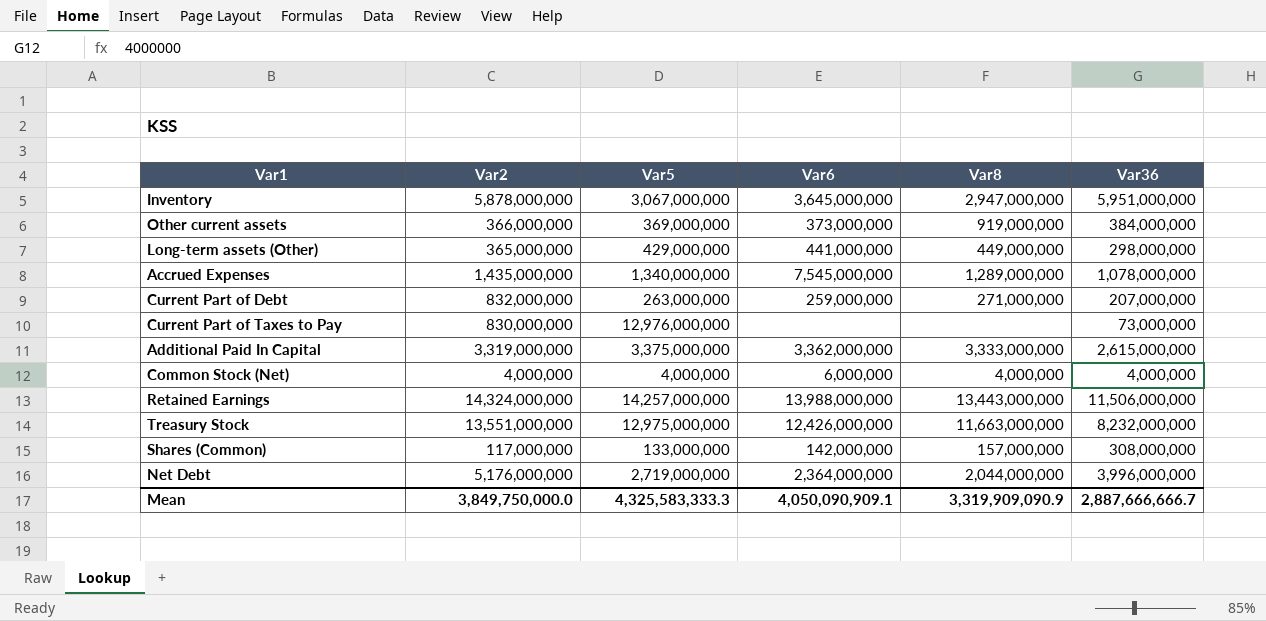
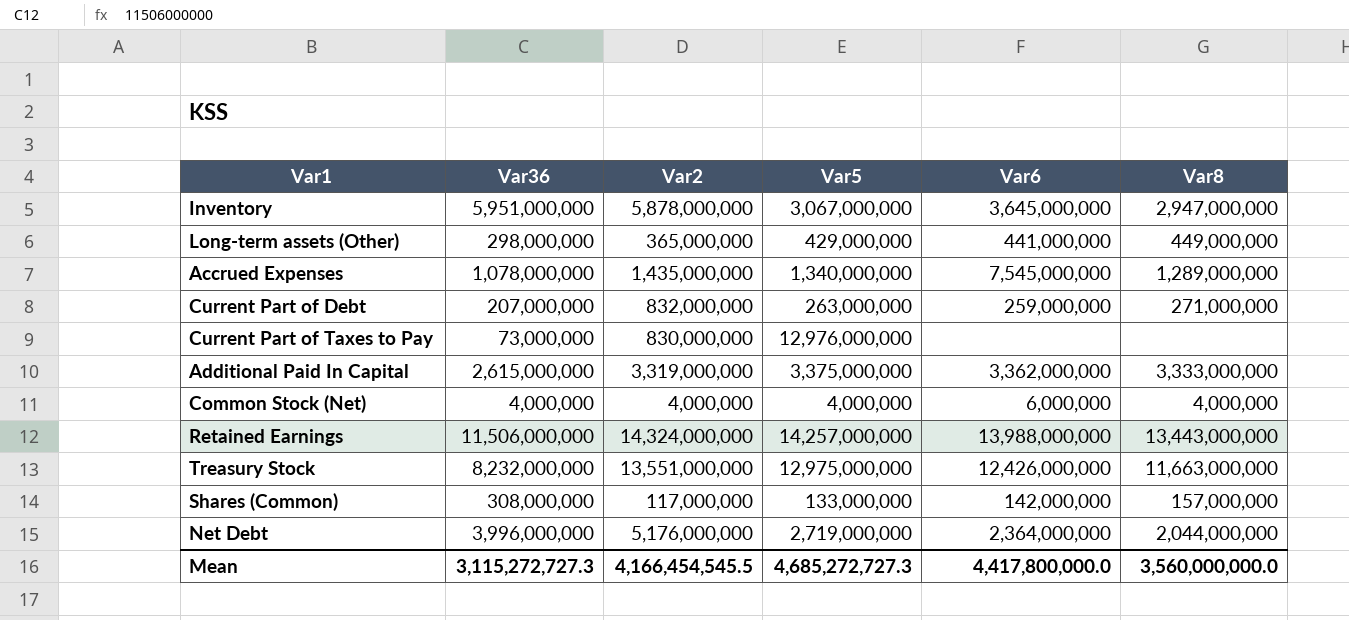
column Var36 | position: 6 -> 2
row Other current assets: 366,000,000 | 369,000,000 | 373,000,000 | 919,000,000 | 384,000,000 -> none
Mean | Var36: 2,887,666,666.7 -> 3,115,272,727.3
Mean | Var2: 3,849,750,000.0 -> 4,166,454,545.5
Mean | Var5: 4,325,583,333.3 -> 4,685,272,727.3
Mean | Var6: 4,050,090,909.1 -> 4,417,800,000.0
Mean | Var8: 3,319,909,090.9 -> 3,560,000,000.0

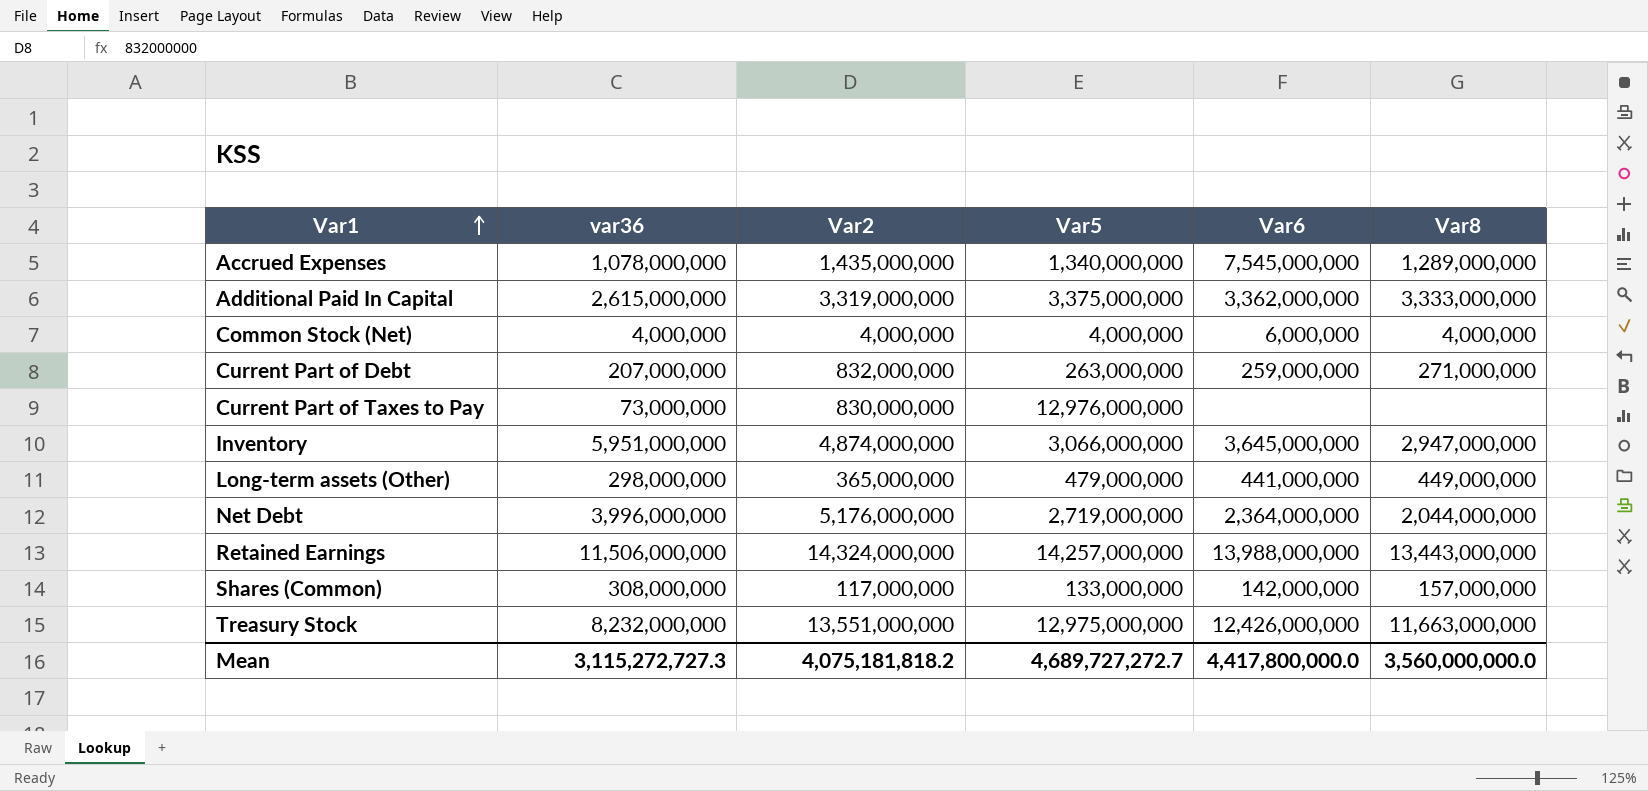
row order: none -> Var1 ascending
column name: Var36 -> var36
Inventory | Var2: 5,878,000,000 -> 4,874,000,000
Inventory | Var5: 3,067,000,000 -> 3,066,000,000
Long-term assets (Other) | Var5: 429,000,000 -> 479,000,000
Mean | Var2: 4,166,454,545.5 -> 4,075,181,818.2
Mean | Var5: 4,685,272,727.3 -> 4,689,727,272.7

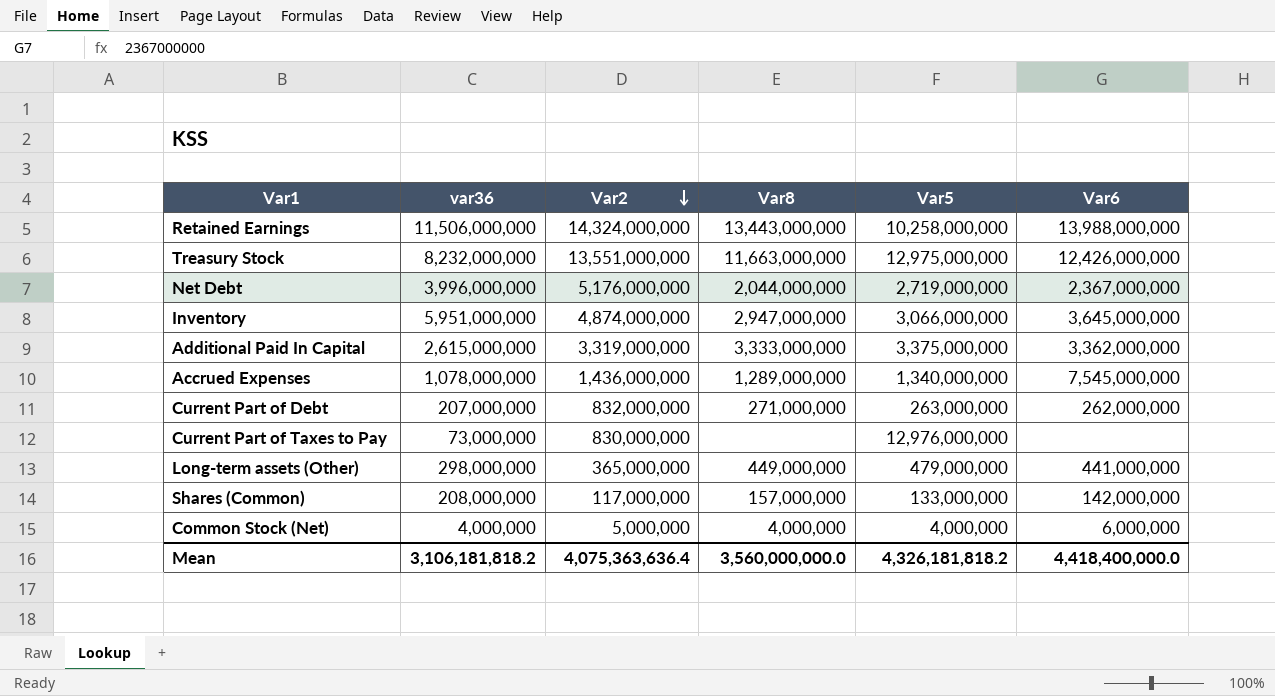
row order: Var1 ascending -> Var2 descending
column Var8 | position: 6 -> 4
Retained Earnings | Var5: 14,257,000,000 -> 10,258,000,000
Net Debt | Var6: 2,364,000,000 -> 2,367,000,000
Accrued Expenses | Var2: 1,435,000,000 -> 1,436,000,000
Current Part of Debt | Var6: 259,000,000 -> 262,000,000
Shares (Common) | var36: 308,000,000 -> 208,000,000
Common Stock (Net) | Var2: 4,000,000 -> 5,000,000
Mean | var36: 3,115,272,727.3 -> 3,106,181,818.2
Mean | Var2: 4,075,181,818.2 -> 4,075,363,636.4
Mean | Var5: 4,689,727,272.7 -> 4,326,181,818.2
Mean | Var6: 4,417,800,000.0 -> 4,418,400,000.0

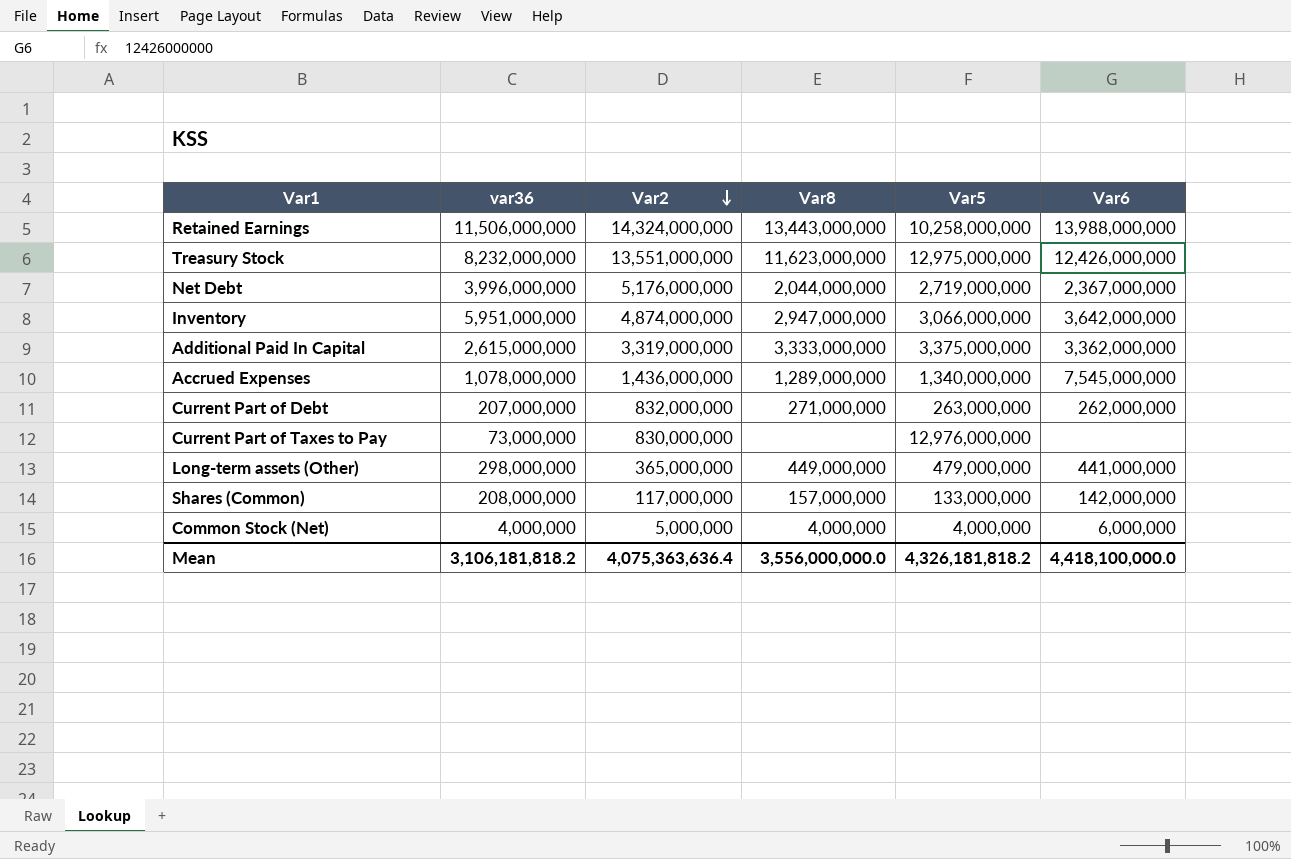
Treasury Stock | Var8: 11,663,000,000 -> 11,623,000,000
Inventory | Var6: 3,645,000,000 -> 3,642,000,000
Mean | Var8: 3,560,000,000.0 -> 3,556,000,000.0
Mean | Var6: 4,418,400,000.0 -> 4,418,100,000.0

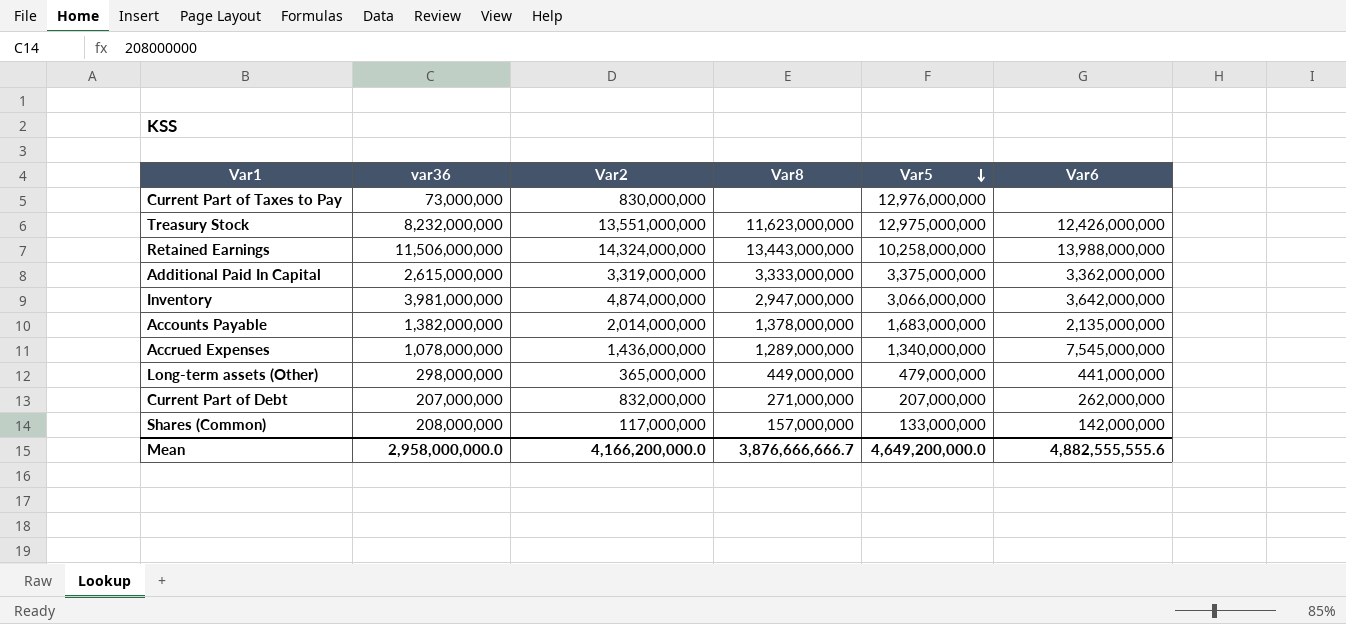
row order: Var2 descending -> Var5 descending
row Net Debt: 3,996,000,000 | 5,176,000,000 | 2,044,000,000 | 2,719,000,000 | 2,367,000,000 -> none
row Common Stock (Net): 4,000,000 | 5,000,000 | 4,000,000 | 4,000,000 | 6,000,000 -> none
Inventory | var36: 5,951,000,000 -> 3,981,000,000
row Accounts Payable: none -> 1,382,000,000 | 2,014,000,000 | 1,378,000,000 | 1,683,000,000 | 2,135,000,000
Current Part of Debt | Var5: 263,000,000 -> 207,000,000
Mean | var36: 3,106,181,818.2 -> 2,958,000,000.0
Mean | Var2: 4,075,363,636.4 -> 4,166,200,000.0
Mean | Var8: 3,556,000,000.0 -> 3,876,666,666.7
Mean | Var5: 4,326,181,818.2 -> 4,649,200,000.0
Mean | Var6: 4,418,100,000.0 -> 4,882,555,555.6

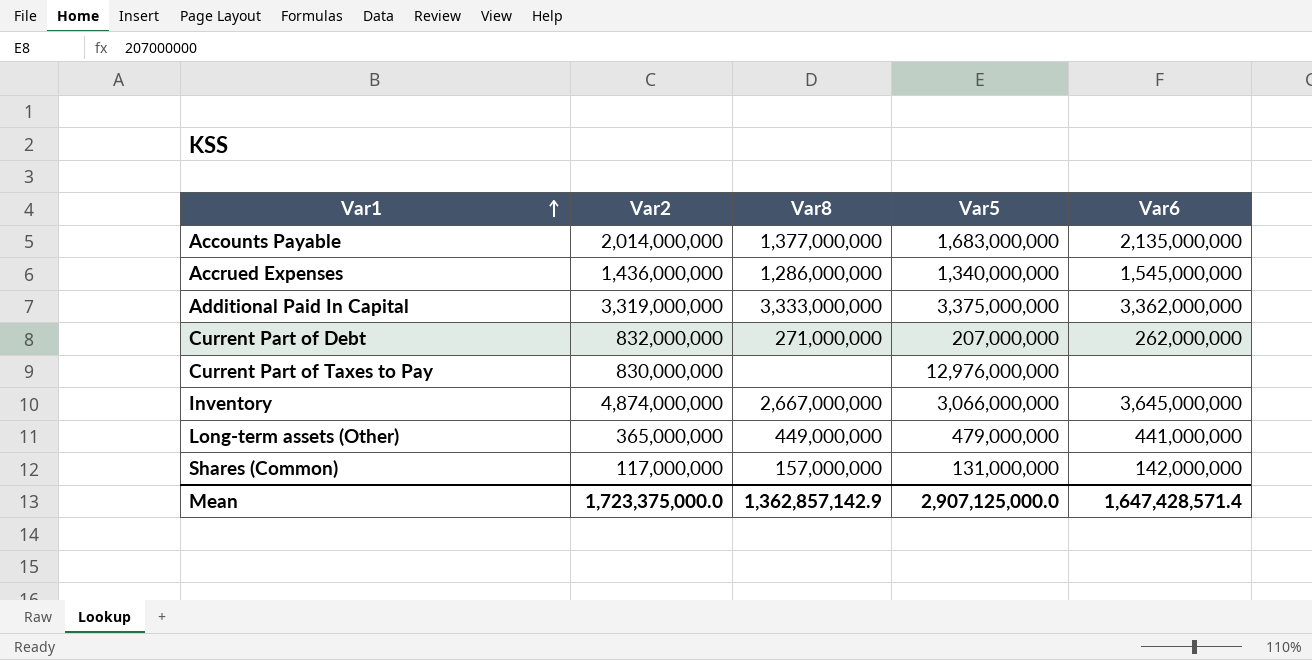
row order: Var5 descending -> Var1 ascending
column var36 | position: 2 -> none
row Treasury Stock: 8,232,000,000 | 13,551,000,000 | 11,623,000,000 | 12,975,000,000 | 12,426,000,000 -> none
row Retained Earnings: 11,506,000,000 | 14,324,000,000 | 13,443,000,000 | 10,258,000,000 | 13,988,000,000 -> none
Accounts Payable | Var8: 1,378,000,000 -> 1,377,000,000
Accrued Expenses | Var8: 1,289,000,000 -> 1,286,000,000
Accrued Expenses | Var6: 7,545,000,000 -> 1,545,000,000
Inventory | Var8: 2,947,000,000 -> 2,667,000,000
Inventory | Var6: 3,642,000,000 -> 3,645,000,000
Shares (Common) | Var5: 133,000,000 -> 131,000,000
Mean | Var2: 4,166,200,000.0 -> 1,723,375,000.0
Mean | Var8: 3,876,666,666.7 -> 1,362,857,142.9
Mean | Var5: 4,649,200,000.0 -> 2,907,125,000.0
Mean | Var6: 4,882,555,555.6 -> 1,647,428,571.4

